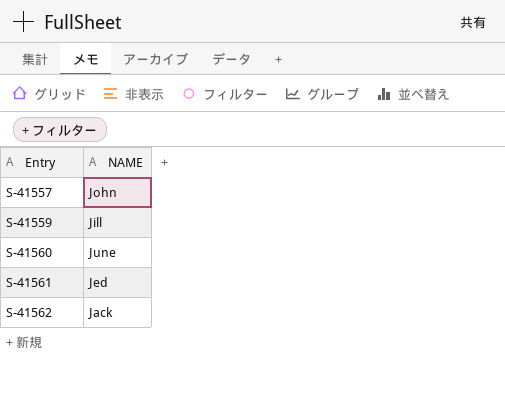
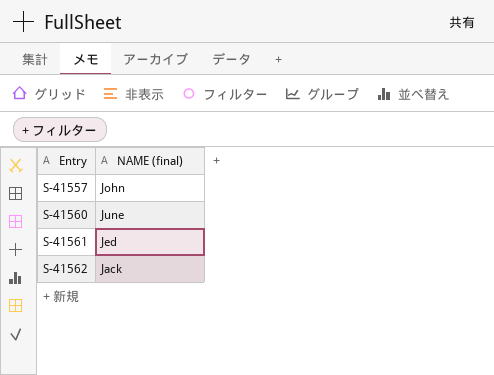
column name: NAME -> NAME (final)
row S-41559: Jill -> none

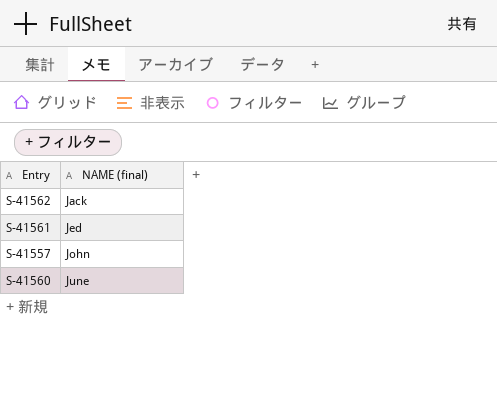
row order: Entry ascending -> NAME (final) ascending

